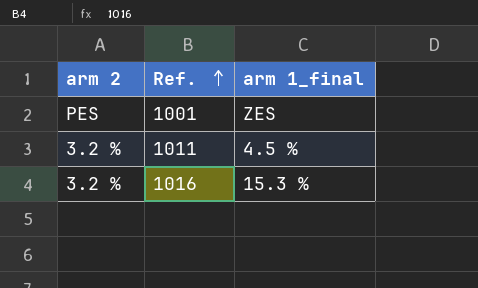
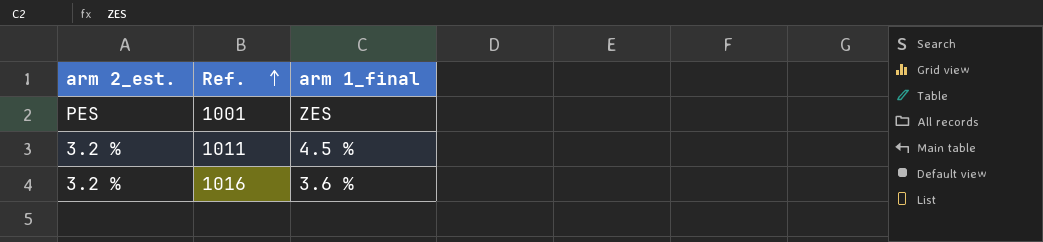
column name: arm 2 -> arm 2_est.
1016 | arm 1_final: 15.3 % -> 3.6 %

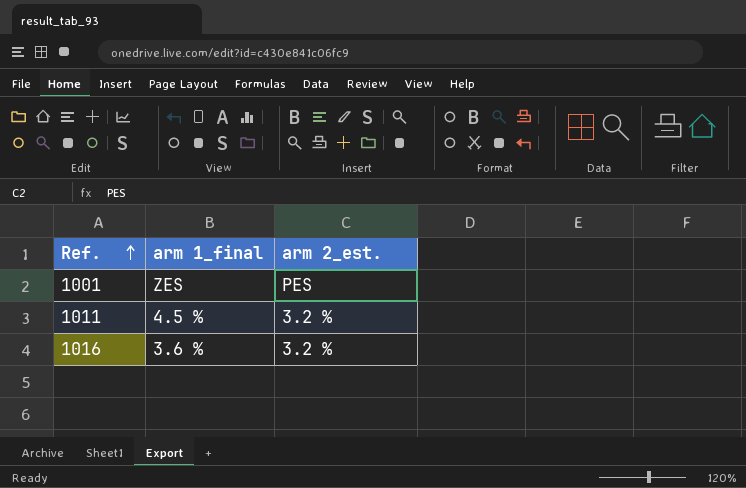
column arm 2_est. | position: 1 -> 3

